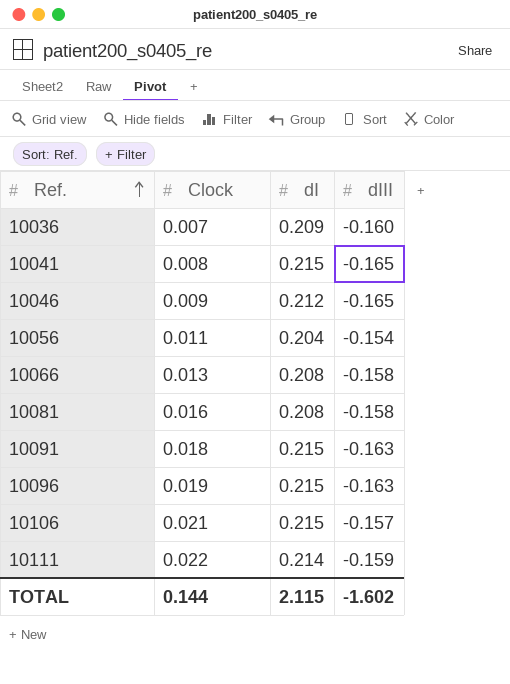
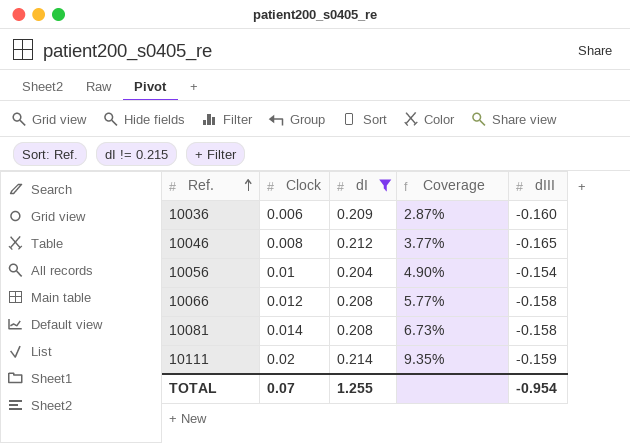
filter: none -> dI != 0.215
column Coverage | formula: none -> [Clock] / [dI]
10036 | Clock: 0.007 -> 0.006
10046 | Clock: 0.009 -> 0.008
10056 | Clock: 0.011 -> 0.01
10066 | Clock: 0.013 -> 0.012
10081 | Clock: 0.016 -> 0.014
10111 | Clock: 0.022 -> 0.02
TOTAL | Clock: 0.144 -> 0.07
TOTAL | dI: 2.115 -> 1.255
TOTAL | dIII: -1.602 -> -0.954

